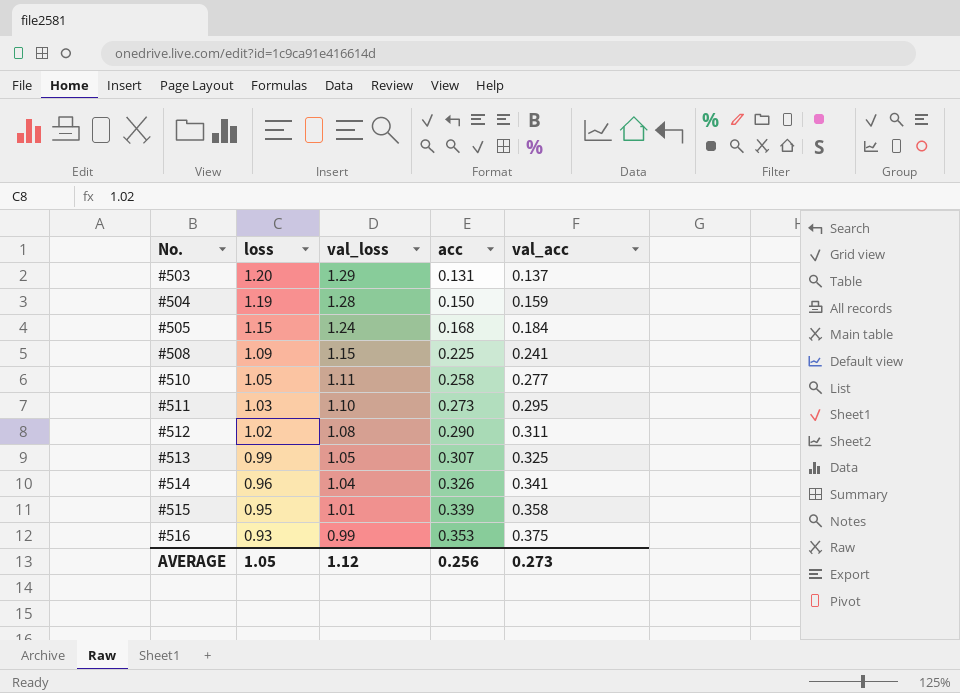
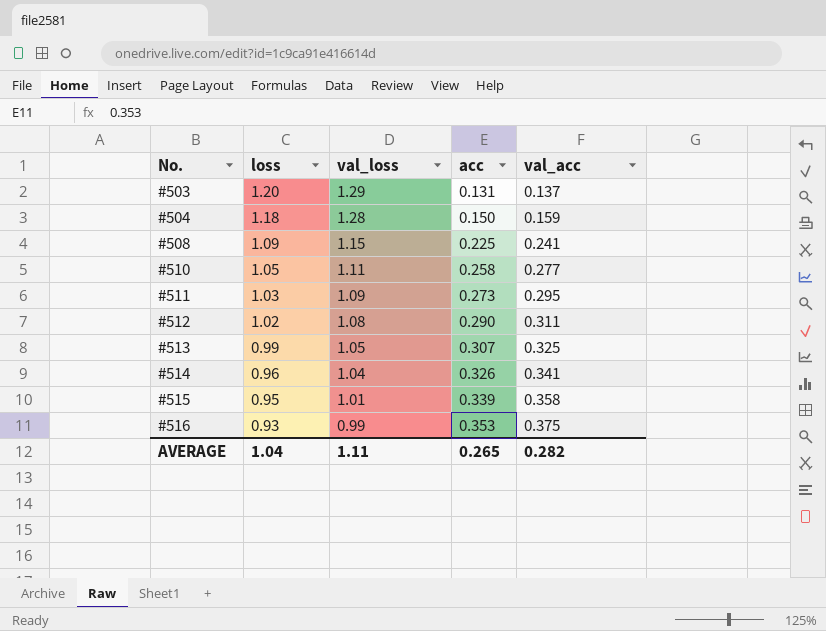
row #505: 1.15 | 1.24 | 0.168 | 0.184 -> none
#504 | loss: 1.19 -> 1.18
#511 | val_loss: 1.10 -> 1.09
AVERAGE | loss: 1.05 -> 1.04
AVERAGE | val_loss: 1.12 -> 1.11
AVERAGE | acc: 0.256 -> 0.265
AVERAGE | val_acc: 0.273 -> 0.282

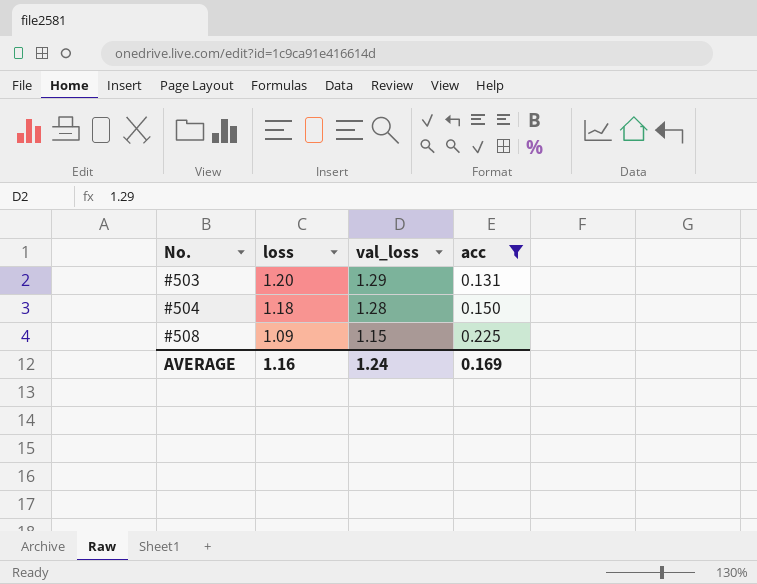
filter: none -> acc <= 0.225
column val_acc | position: 5 -> none
AVERAGE | loss: 1.04 -> 1.16
AVERAGE | val_loss: 1.11 -> 1.24
AVERAGE | acc: 0.265 -> 0.169

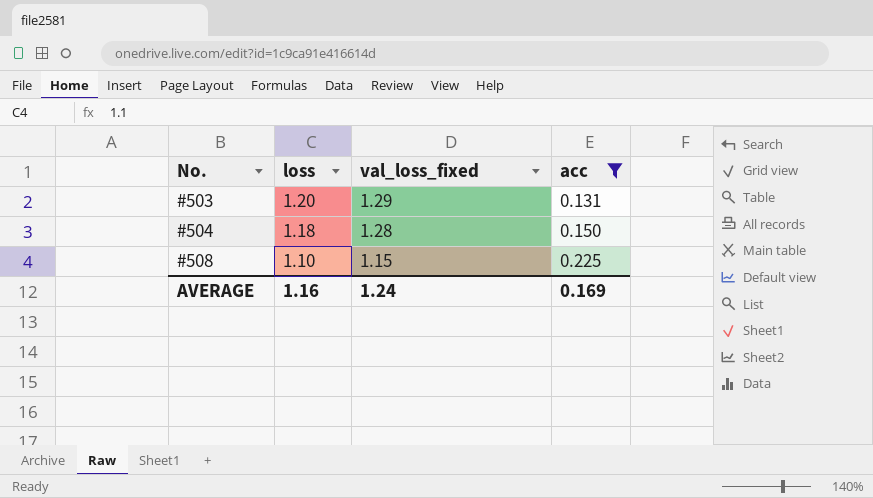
column name: val_loss -> val_loss_fixed
#508 | loss: 1.09 -> 1.10

